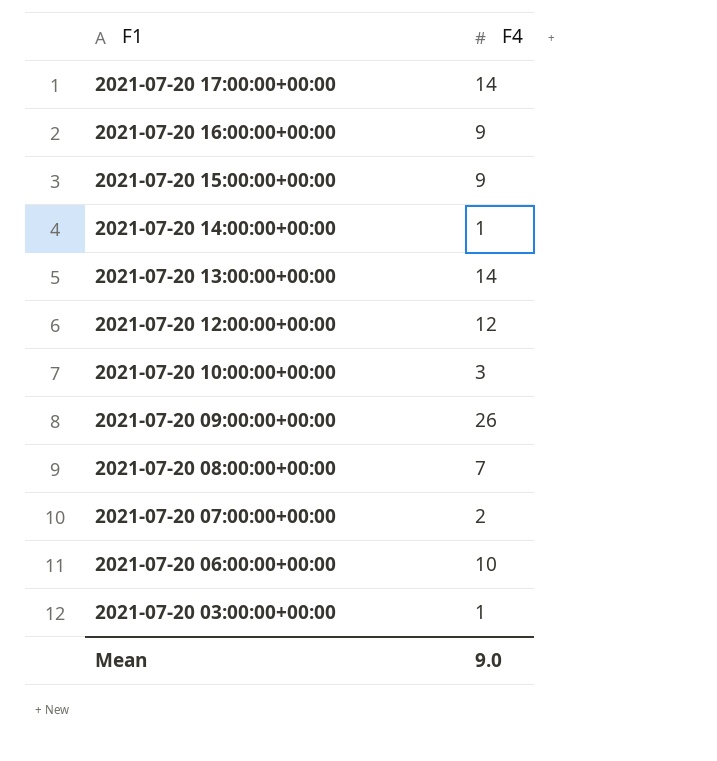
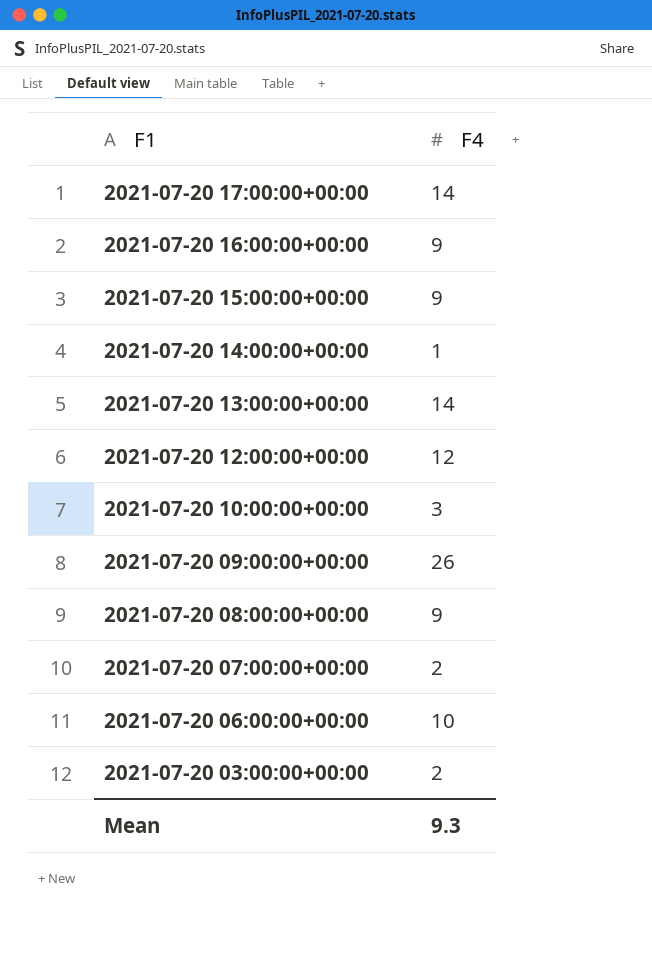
2021-07-20 08:00:00+00:00 | F4: 7 -> 9
2021-07-20 03:00:00+00:00 | F4: 1 -> 2
Mean | F4: 9.0 -> 9.3

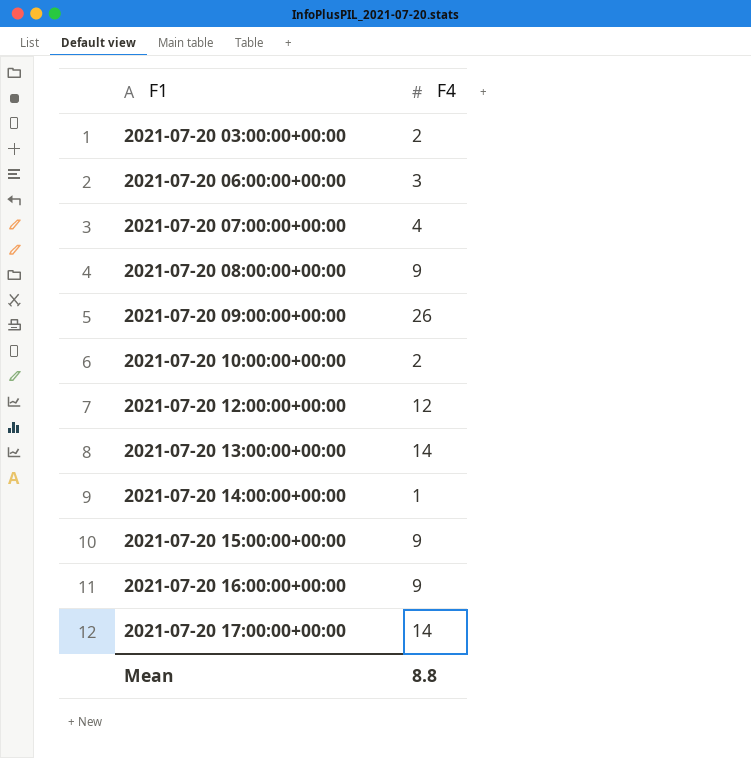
row order: F1 descending -> F1 ascending
2021-07-20 06:00:00+00:00 | F4: 10 -> 3
2021-07-20 07:00:00+00:00 | F4: 2 -> 4
2021-07-20 10:00:00+00:00 | F4: 3 -> 2
Mean | F4: 9.3 -> 8.8

